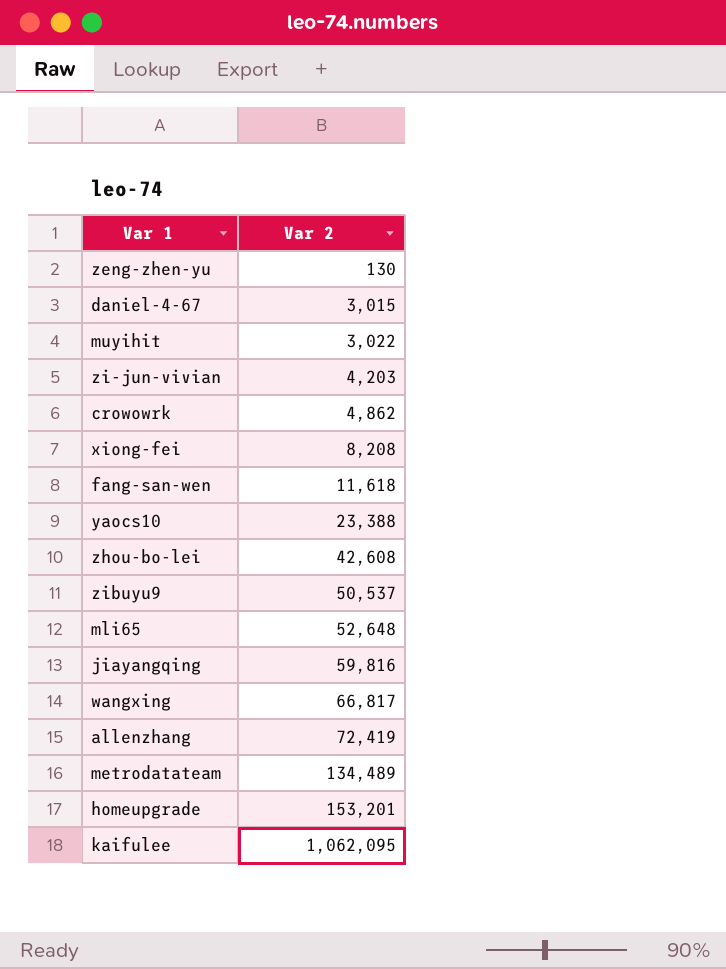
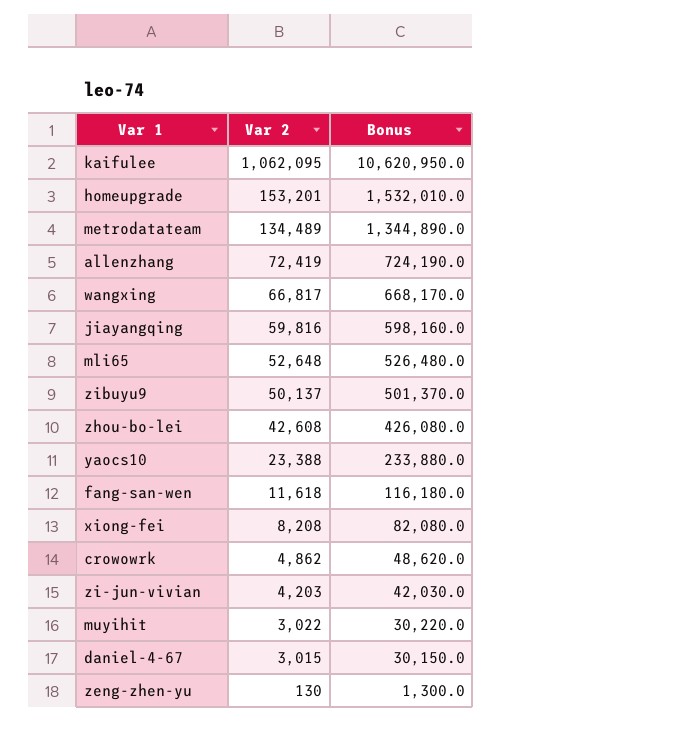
row order: Var 2 ascending -> Var 2 descending
column Bonus | formula: none -> [Var 2] * 10
zibuyu9 | Var 2: 50,537 -> 50,137

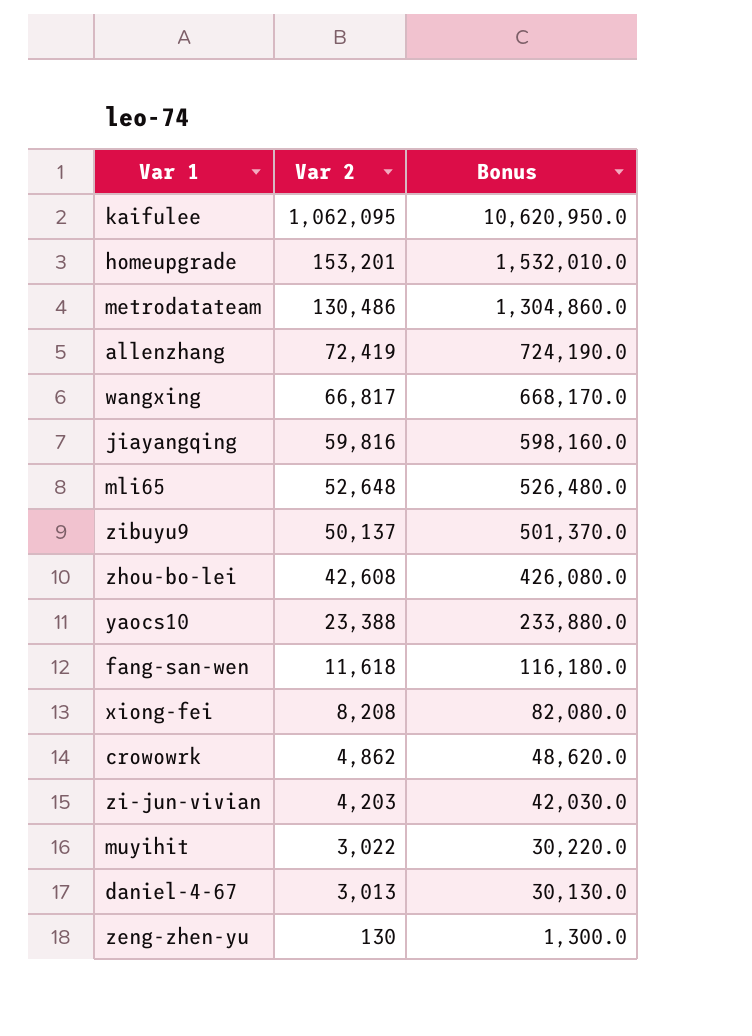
metrodatateam | Var 2: 134,489 -> 130,486
metrodatateam | Bonus: 1,344,890.0 -> 1,304,860.0
daniel-4-67 | Var 2: 3,015 -> 3,013
daniel-4-67 | Bonus: 30,150.0 -> 30,130.0

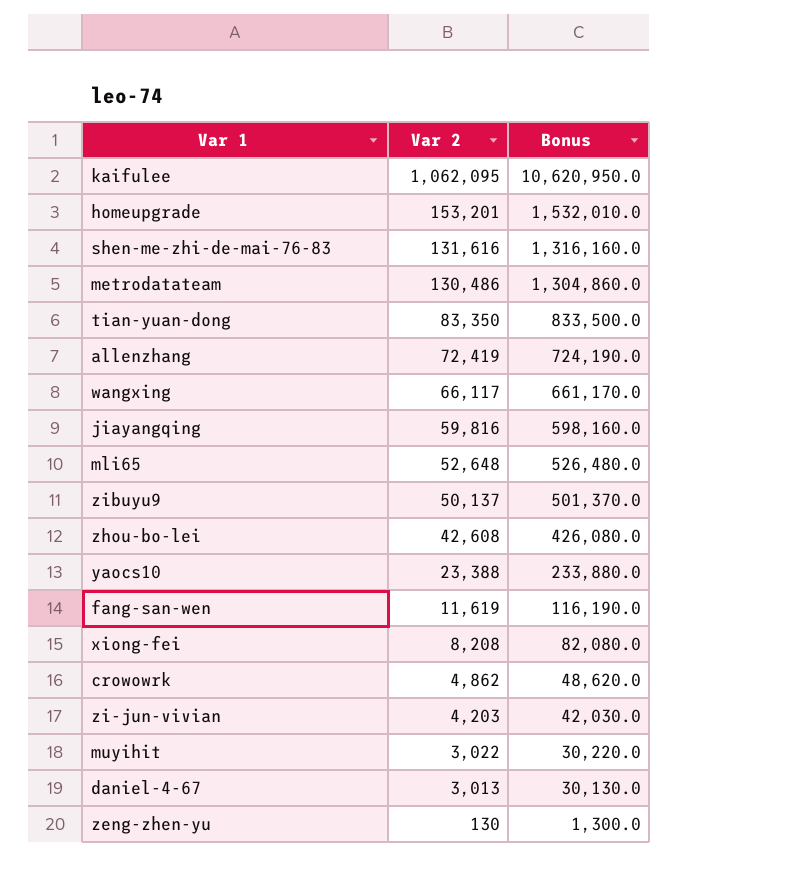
row shen-me-zhi-de-mai-76-83: none -> 131,616 | 1,316,160.0
row tian-yuan-dong: none -> 83,350 | 833,500.0
wangxing | Var 2: 66,817 -> 66,117
wangxing | Bonus: 668,170.0 -> 661,170.0
fang-san-wen | Var 2: 11,618 -> 11,619
fang-san-wen | Bonus: 116,180.0 -> 116,190.0

